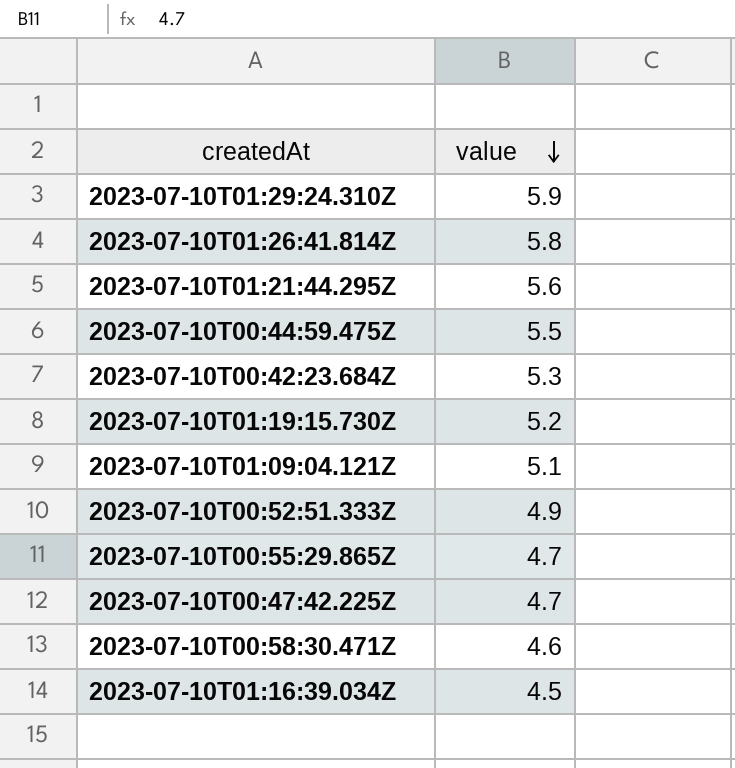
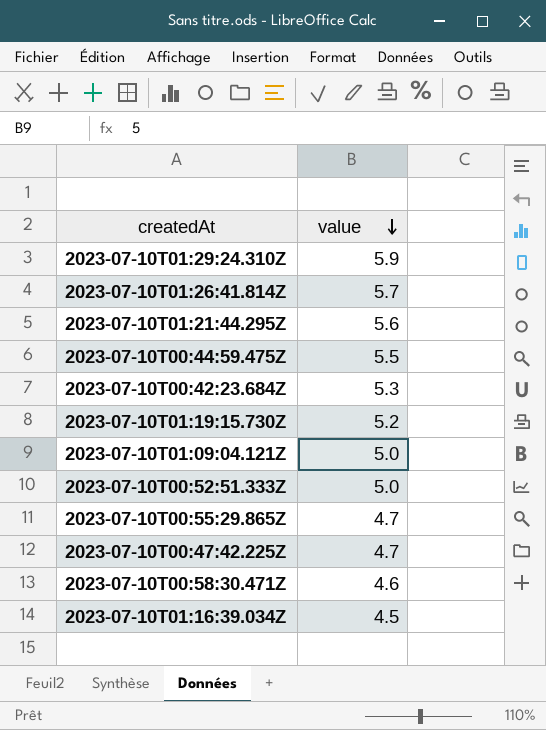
2023-07-10T01:26:41.814Z | value: 5.8 -> 5.7
2023-07-10T01:09:04.121Z | value: 5.1 -> 5.0
2023-07-10T00:52:51.333Z | value: 4.9 -> 5.0

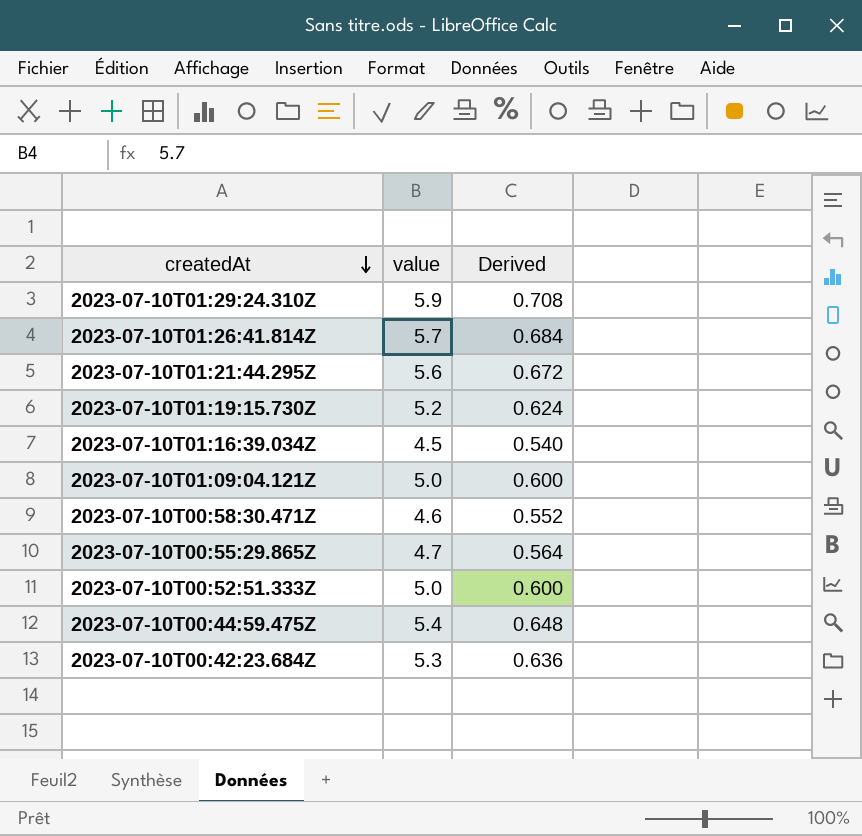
row order: value descending -> createdAt descending
column Derived | formula: none -> [value] * 0.12
row 2023-07-10T00:47:42.225Z: 4.7 -> none
2023-07-10T00:44:59.475Z | value: 5.5 -> 5.4

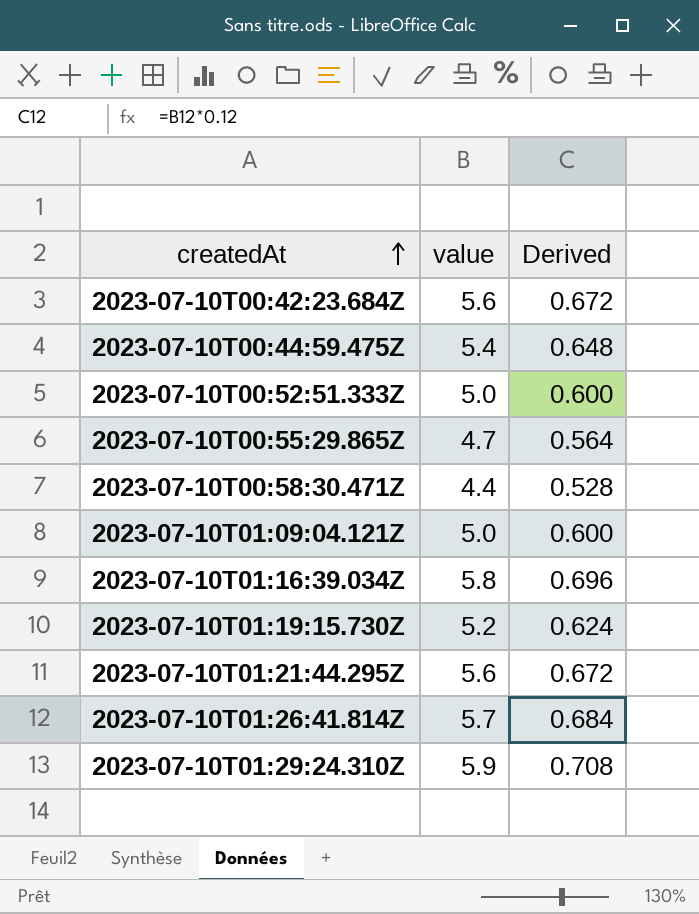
row order: createdAt descending -> createdAt ascending
2023-07-10T00:42:23.684Z | value: 5.3 -> 5.6
2023-07-10T00:42:23.684Z | Derived: 0.636 -> 0.672
2023-07-10T00:58:30.471Z | value: 4.6 -> 4.4
2023-07-10T00:58:30.471Z | Derived: 0.552 -> 0.528
2023-07-10T01:16:39.034Z | value: 4.5 -> 5.8
2023-07-10T01:16:39.034Z | Derived: 0.540 -> 0.696

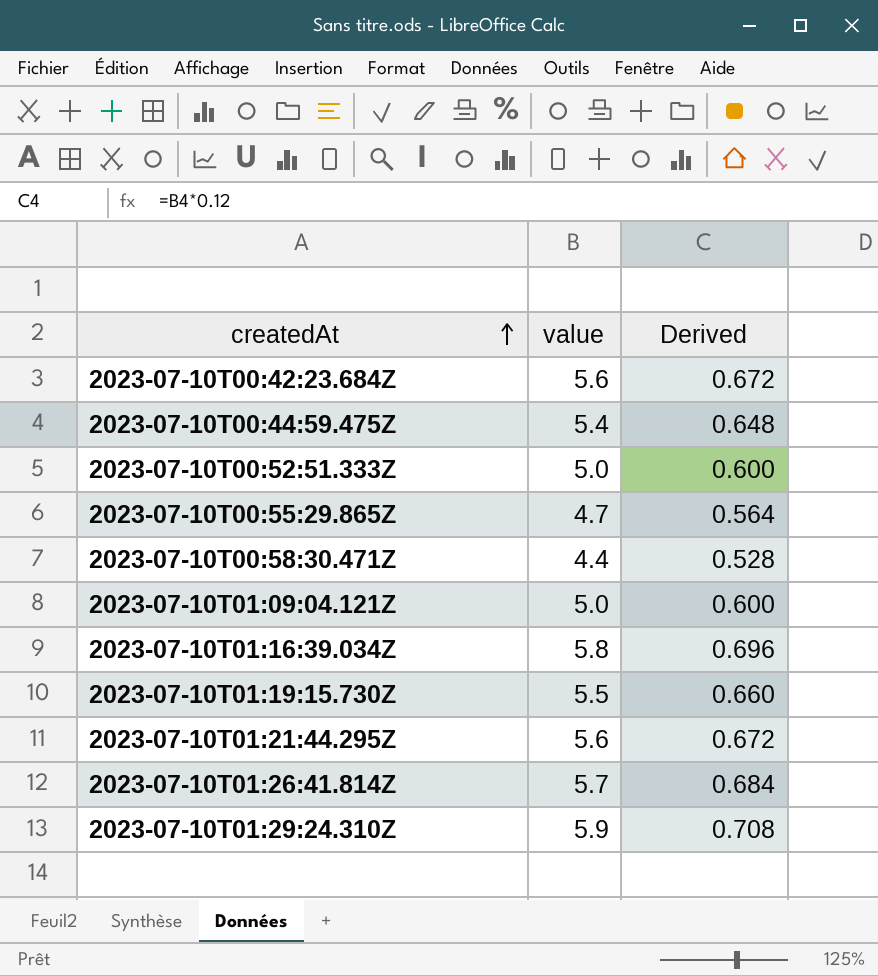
2023-07-10T01:19:15.730Z | value: 5.2 -> 5.5
2023-07-10T01:19:15.730Z | Derived: 0.624 -> 0.660

